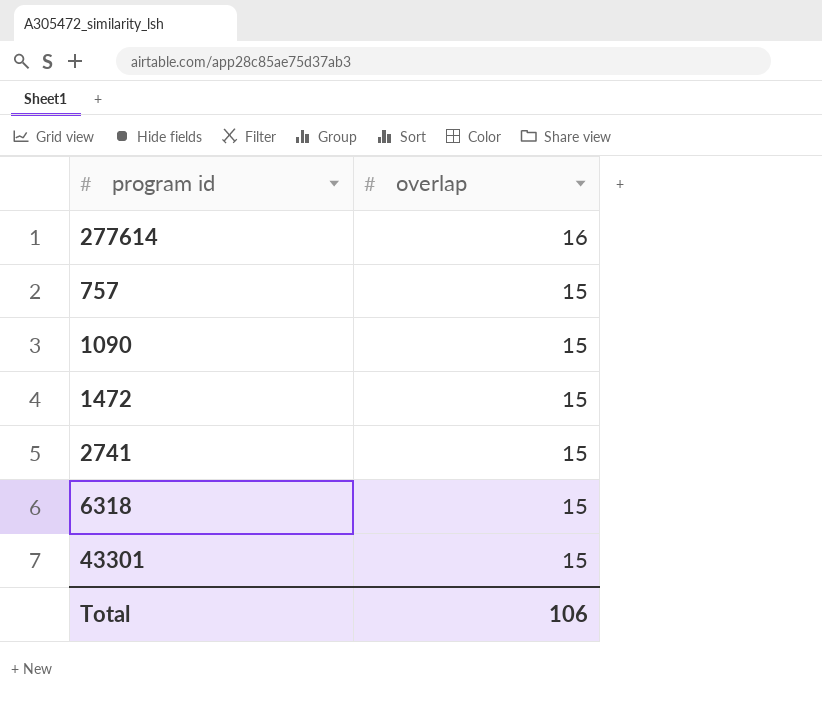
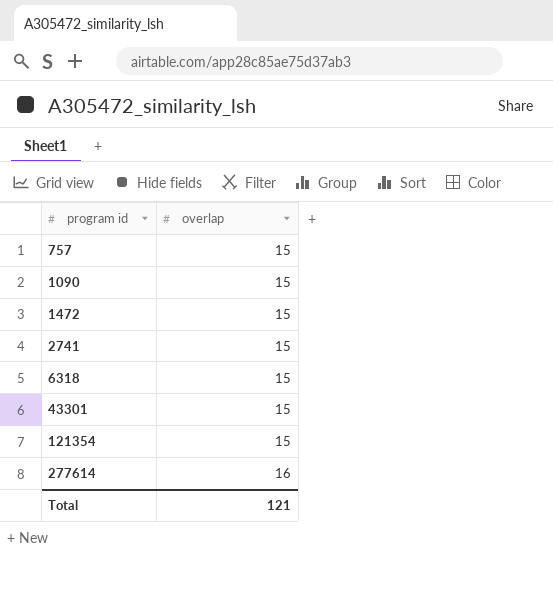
row order: overlap descending -> program id ascending
row 121354: none -> 15
Total | overlap: 106 -> 121

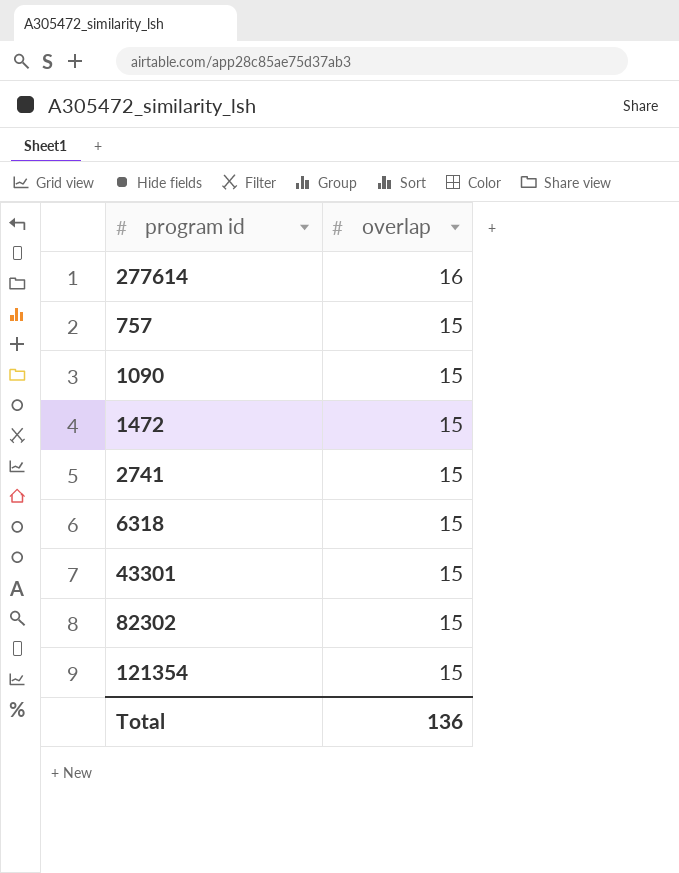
row order: program id ascending -> overlap descending
row 82302: none -> 15
Total | overlap: 121 -> 136

